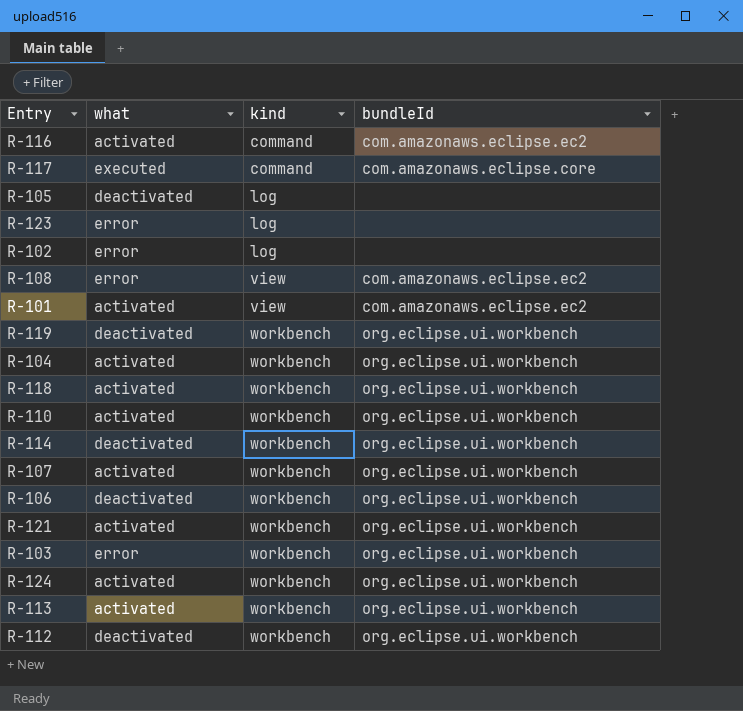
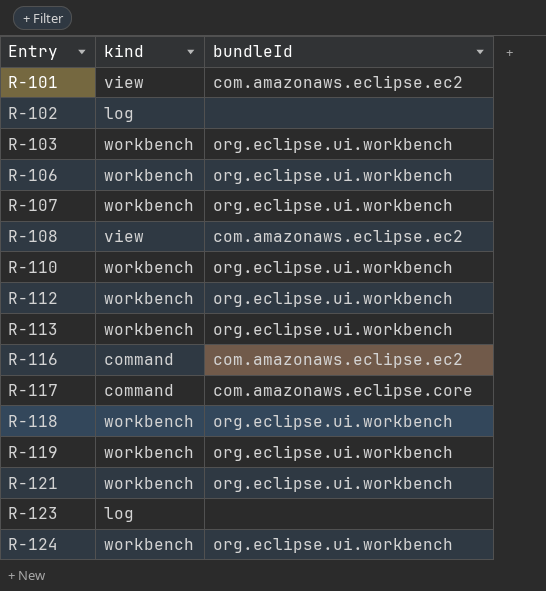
row order: kind ascending -> Entry ascending
column what | position: 2 -> none
row R-105: deactivated | log | none -> none
row R-104: activated | workbench | org.eclipse.ui.workbench -> none
row R-114: deactivated | workbench | org.eclipse.ui.workbench -> none

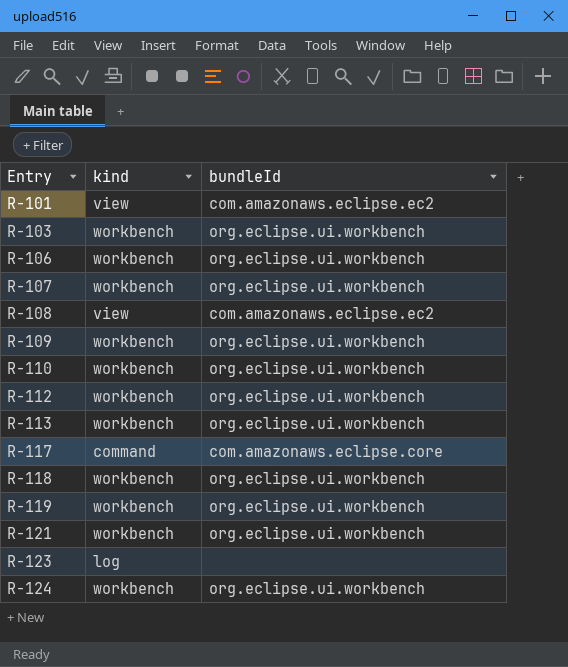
row R-102: log | none -> none
row R-116: command | com.amazonaws.eclipse.ec2 -> none
row R-109: none -> workbench | org.eclipse.ui.workbench

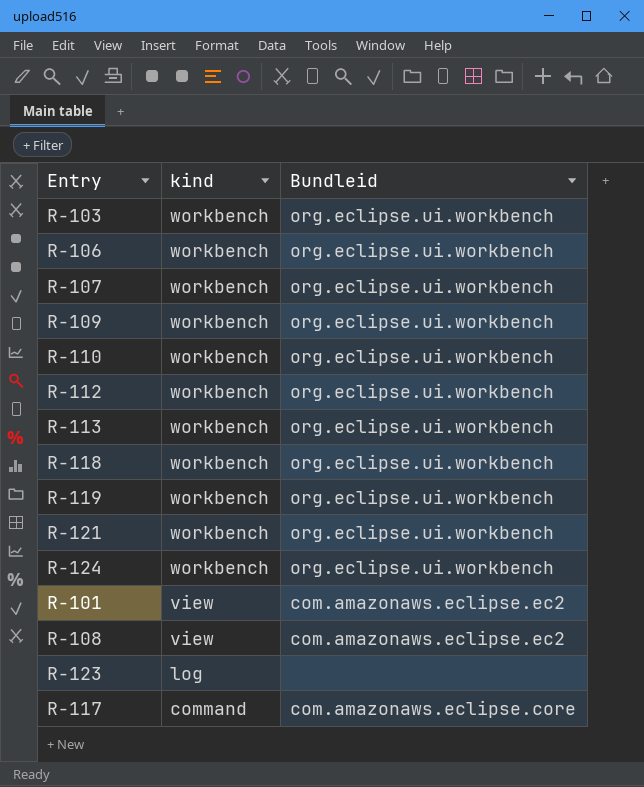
row order: Entry ascending -> kind descending
column name: bundleId -> Bundleid

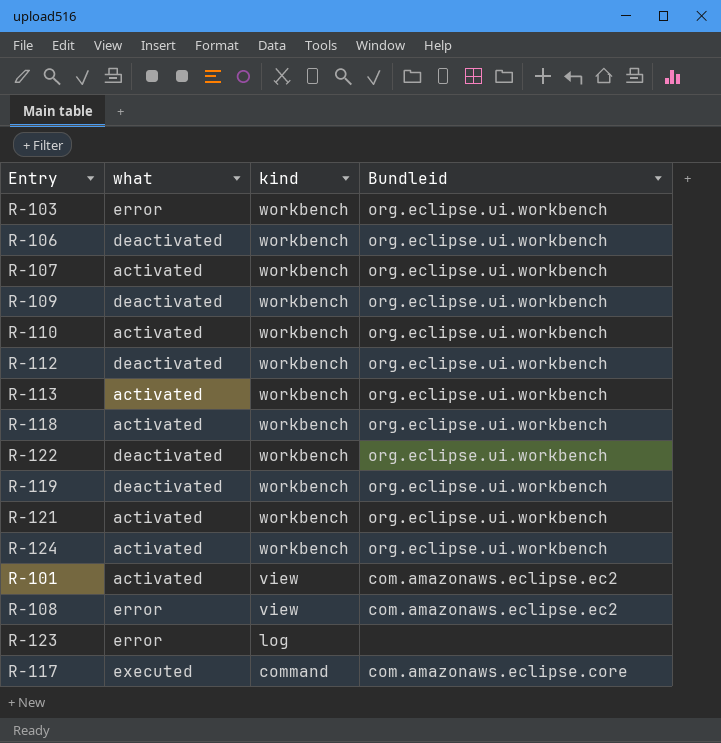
column what | position: none -> 2
row R-122: none -> deactivated | workbench | org.eclipse.ui.workbench

